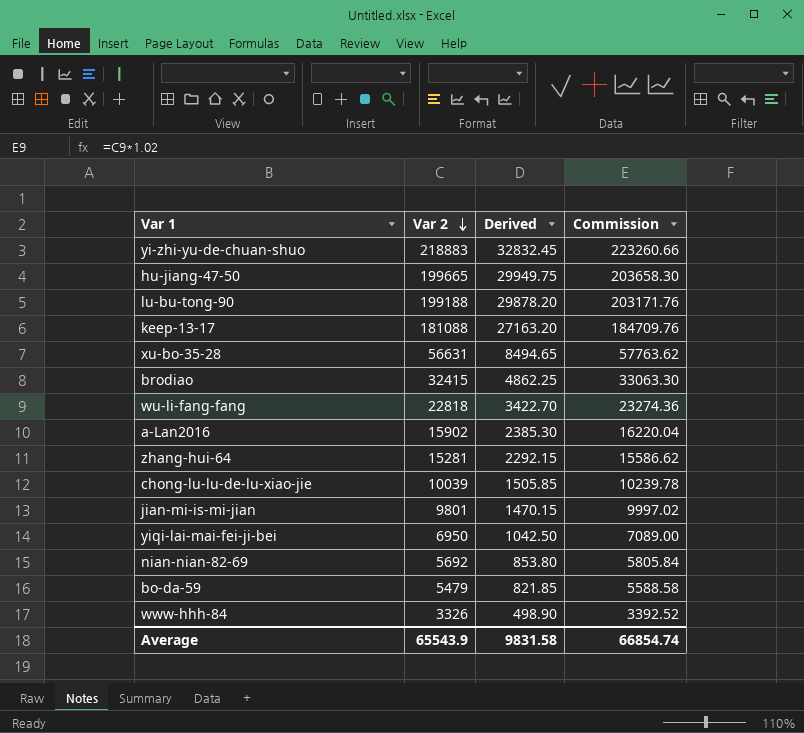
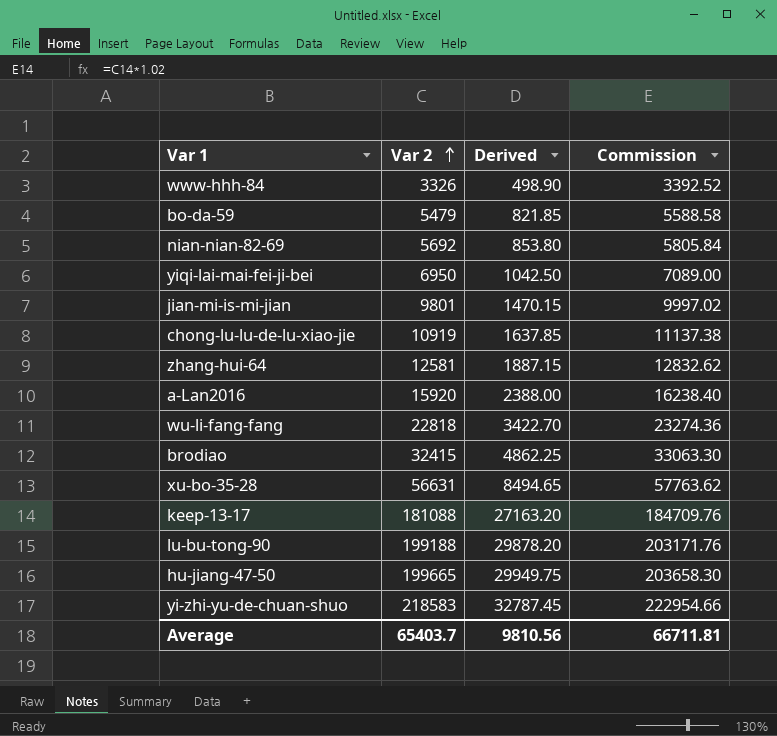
row order: Var 2 descending -> Var 2 ascending
chong-lu-lu-de-lu-xiao-jie | Var 2: 10039 -> 10919
chong-lu-lu-de-lu-xiao-jie | Derived: 1505.85 -> 1637.85
chong-lu-lu-de-lu-xiao-jie | Commission: 10239.78 -> 11137.38
zhang-hui-64 | Var 2: 15281 -> 12581
zhang-hui-64 | Derived: 2292.15 -> 1887.15
zhang-hui-64 | Commission: 15586.62 -> 12832.62
a-Lan2016 | Var 2: 15902 -> 15920
a-Lan2016 | Derived: 2385.30 -> 2388.00
a-Lan2016 | Commission: 16220.04 -> 16238.40
yi-zhi-yu-de-chuan-shuo | Var 2: 218883 -> 218583
yi-zhi-yu-de-chuan-shuo | Derived: 32832.45 -> 32787.45
yi-zhi-yu-de-chuan-shuo | Commission: 223260.66 -> 222954.66
Average | Var 2: 65543.9 -> 65403.7
Average | Derived: 9831.58 -> 9810.56
Average | Commission: 66854.74 -> 66711.81

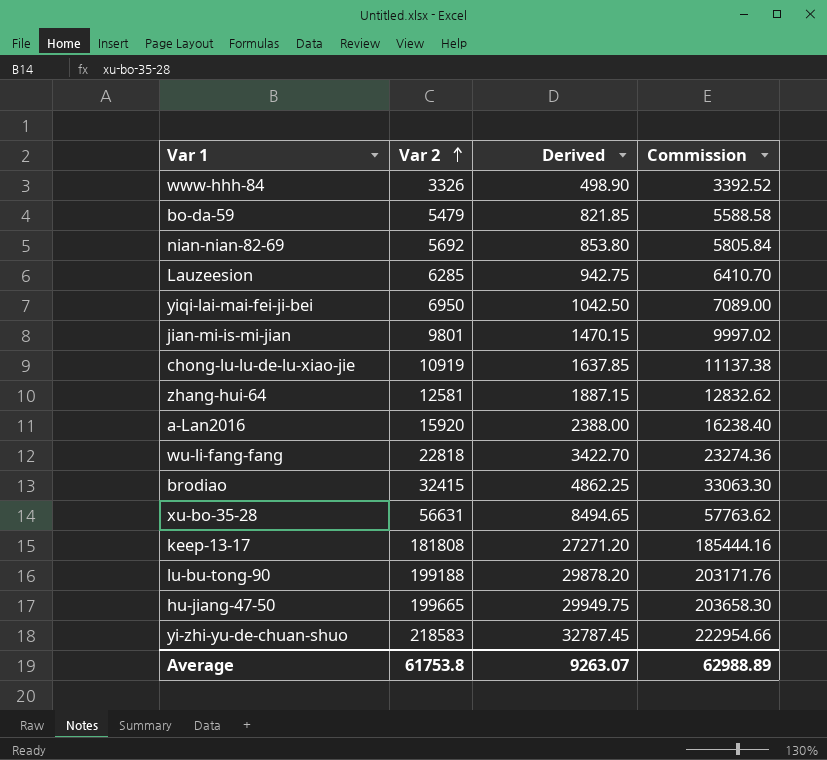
row Lauzeesion: none -> 6285 | 942.75 | 6410.70
keep-13-17 | Var 2: 181088 -> 181808
keep-13-17 | Derived: 27163.20 -> 27271.20
keep-13-17 | Commission: 184709.76 -> 185444.16
Average | Var 2: 65403.7 -> 61753.8
Average | Derived: 9810.56 -> 9263.07
Average | Commission: 66711.81 -> 62988.89

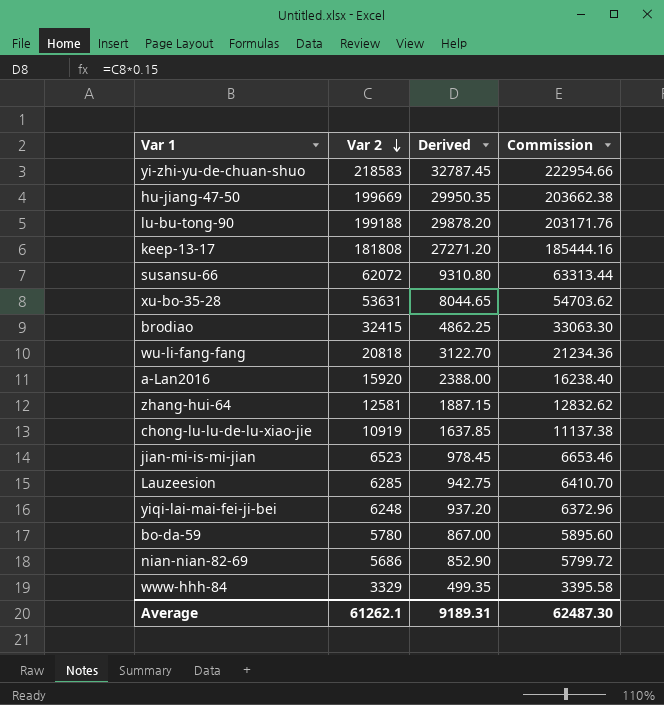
row order: Var 2 ascending -> Var 2 descending
hu-jiang-47-50 | Var 2: 199665 -> 199669
hu-jiang-47-50 | Derived: 29949.75 -> 29950.35
hu-jiang-47-50 | Commission: 203658.30 -> 203662.38
row susansu-66: none -> 62072 | 9310.80 | 63313.44
xu-bo-35-28 | Var 2: 56631 -> 53631
xu-bo-35-28 | Derived: 8494.65 -> 8044.65
xu-bo-35-28 | Commission: 57763.62 -> 54703.62
wu-li-fang-fang | Var 2: 22818 -> 20818
wu-li-fang-fang | Derived: 3422.70 -> 3122.70
wu-li-fang-fang | Commission: 23274.36 -> 21234.36
jian-mi-is-mi-jian | Var 2: 9801 -> 6523
jian-mi-is-mi-jian | Derived: 1470.15 -> 978.45
jian-mi-is-mi-jian | Commission: 9997.02 -> 6653.46
yiqi-lai-mai-fei-ji-bei | Var 2: 6950 -> 6248
yiqi-lai-mai-fei-ji-bei | Derived: 1042.50 -> 937.20
yiqi-lai-mai-fei-ji-bei | Commission: 7089.00 -> 6372.96
bo-da-59 | Var 2: 5479 -> 5780
bo-da-59 | Derived: 821.85 -> 867.00
bo-da-59 | Commission: 5588.58 -> 5895.60
nian-nian-82-69 | Var 2: 5692 -> 5686
nian-nian-82-69 | Derived: 853.80 -> 852.90
nian-nian-82-69 | Commission: 5805.84 -> 5799.72
www-hhh-84 | Var 2: 3326 -> 3329
www-hhh-84 | Derived: 498.90 -> 499.35
www-hhh-84 | Commission: 3392.52 -> 3395.58
Average | Var 2: 61753.8 -> 61262.1
Average | Derived: 9263.07 -> 9189.31
Average | Commission: 62988.89 -> 62487.30

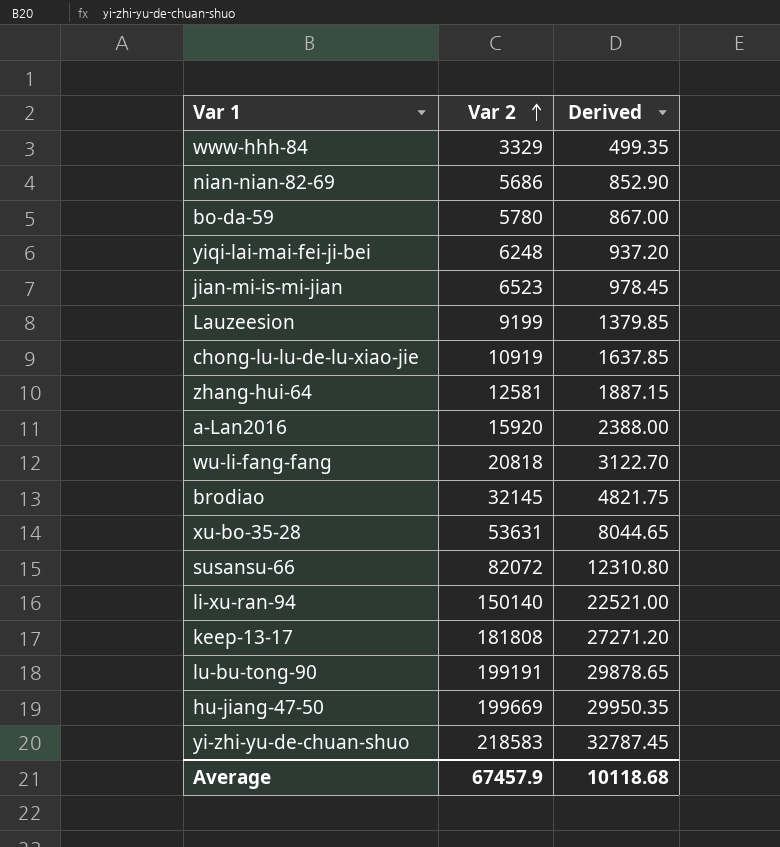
row order: Var 2 descending -> Var 2 ascending
column Commission | formula: [Var 2] * 1.02 -> none
Lauzeesion | Var 2: 6285 -> 9199
Lauzeesion | Derived: 942.75 -> 1379.85
brodiao | Var 2: 32415 -> 32145
brodiao | Derived: 4862.25 -> 4821.75
susansu-66 | Var 2: 62072 -> 82072
susansu-66 | Derived: 9310.80 -> 12310.80
row li-xu-ran-94: none -> 150140 | 22521.00
lu-bu-tong-90 | Var 2: 199188 -> 199191
lu-bu-tong-90 | Derived: 29878.20 -> 29878.65
Average | Var 2: 61262.1 -> 67457.9
Average | Derived: 9189.31 -> 10118.68

